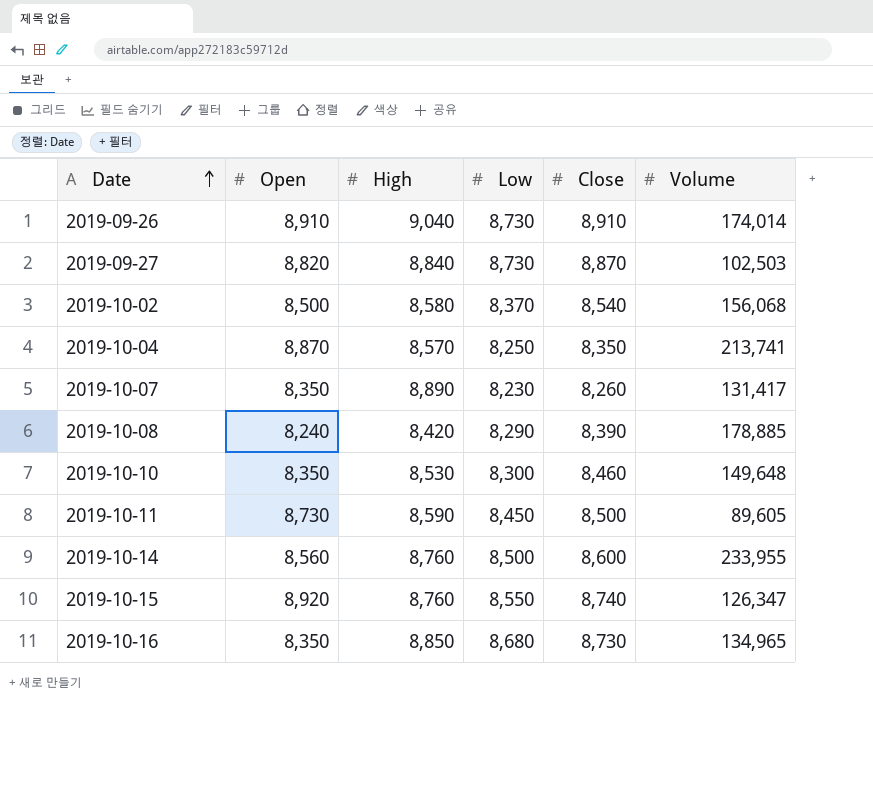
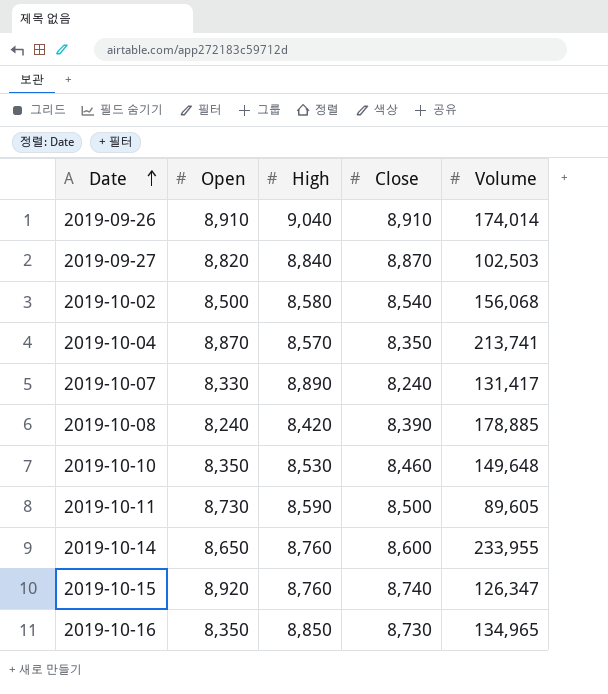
column Low | position: 4 -> none
2019-10-07 | Open: 8,350 -> 8,330
2019-10-07 | Close: 8,260 -> 8,240
2019-10-14 | Open: 8,560 -> 8,650

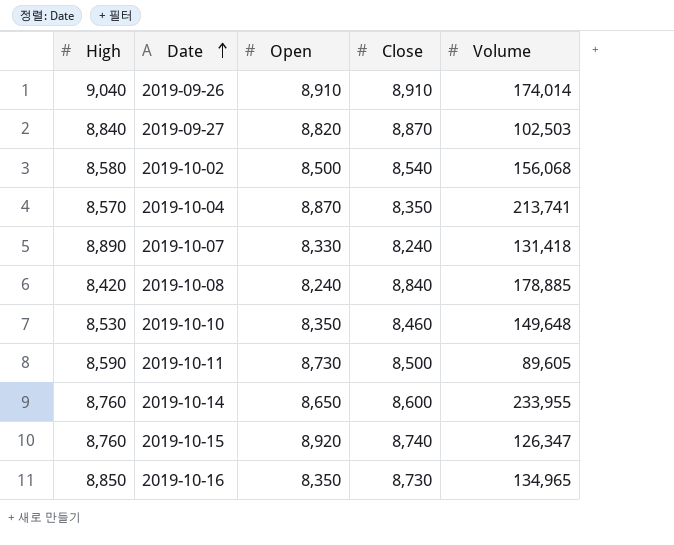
column High | position: 3 -> 1
2019-10-07 | Volume: 131,417 -> 131,418
2019-10-08 | Close: 8,390 -> 8,840

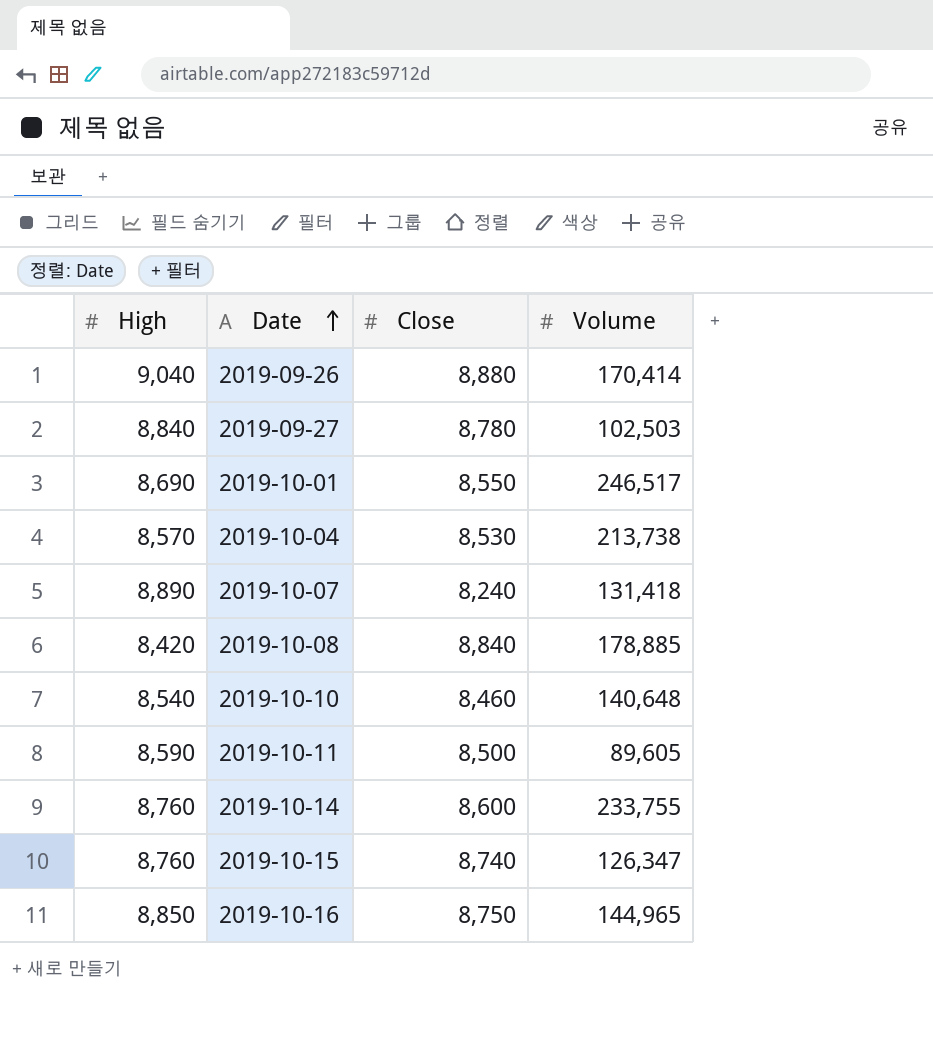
column Open | position: 3 -> none
row 2019-10-02: 8,580 | 8,500 | 8,540 | 156,068 -> none
2019-09-26 | Close: 8,910 -> 8,880
2019-09-26 | Volume: 174,014 -> 170,414
2019-09-27 | Close: 8,870 -> 8,780
row 2019-10-01: none -> 8,690 | 8,550 | 246,517
2019-10-04 | Close: 8,350 -> 8,530
2019-10-04 | Volume: 213,741 -> 213,738
2019-10-10 | High: 8,530 -> 8,540
2019-10-10 | Volume: 149,648 -> 140,648
2019-10-14 | Volume: 233,955 -> 233,755
2019-10-16 | Close: 8,730 -> 8,750
2019-10-16 | Volume: 134,965 -> 144,965

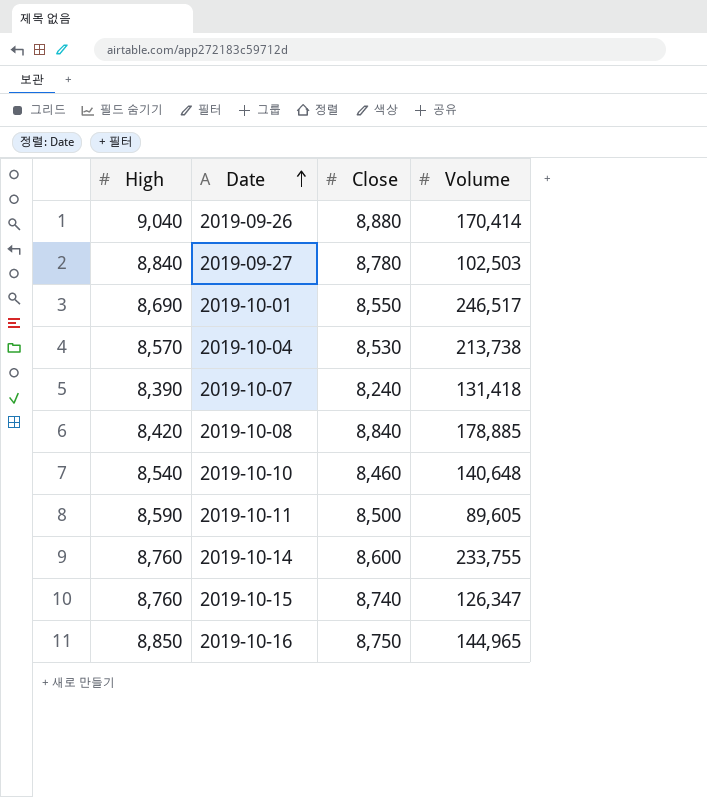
2019-10-07 | High: 8,890 -> 8,390

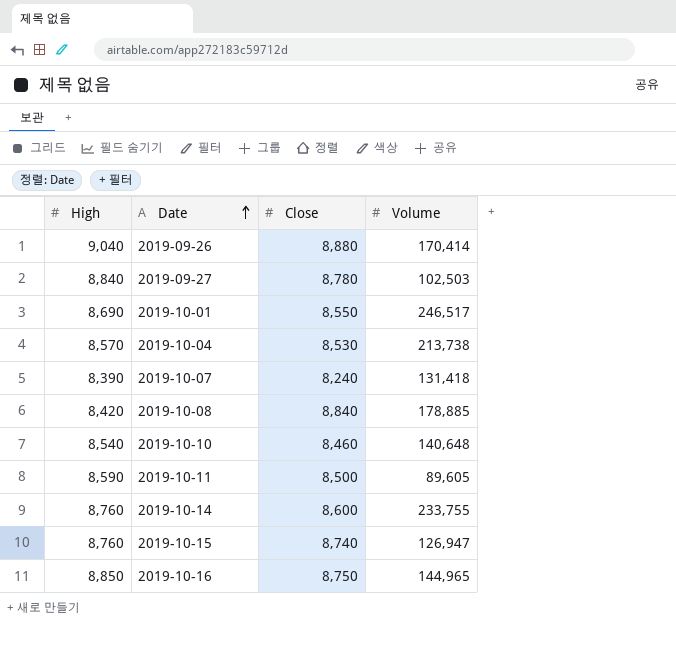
2019-10-15 | Volume: 126,347 -> 126,947

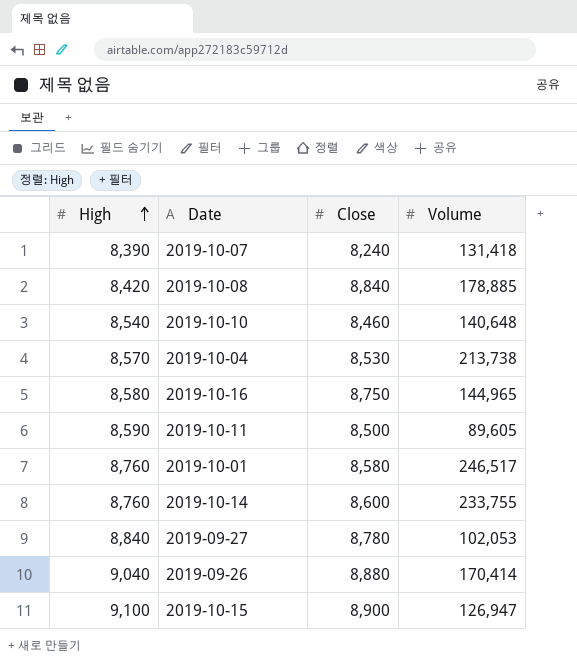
row order: Date ascending -> High ascending
2019-10-16 | High: 8,850 -> 8,580
2019-10-01 | High: 8,690 -> 8,760
2019-10-01 | Close: 8,550 -> 8,580
2019-09-27 | Volume: 102,503 -> 102,053
2019-10-15 | High: 8,760 -> 9,100
2019-10-15 | Close: 8,740 -> 8,900

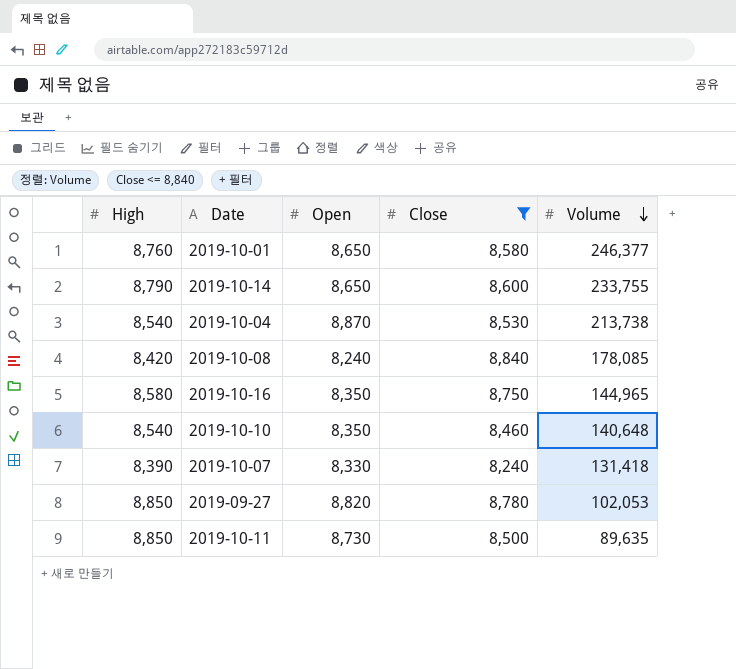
filter: none -> Close <= 8,840
row order: High ascending -> Volume descending
column Open | position: none -> 3
2019-10-01 | Volume: 246,517 -> 246,377
2019-10-14 | High: 8,760 -> 8,790
2019-10-04 | High: 8,570 -> 8,540
2019-10-08 | Volume: 178,885 -> 178,085
2019-09-27 | High: 8,840 -> 8,850
2019-10-11 | High: 8,590 -> 8,850
2019-10-11 | Volume: 89,605 -> 89,635

